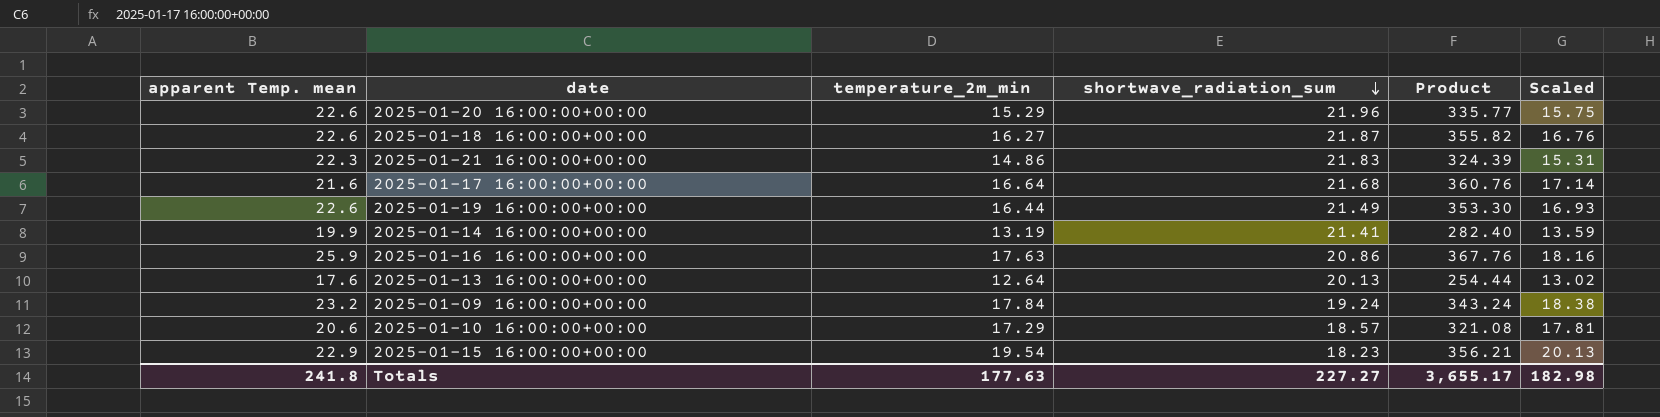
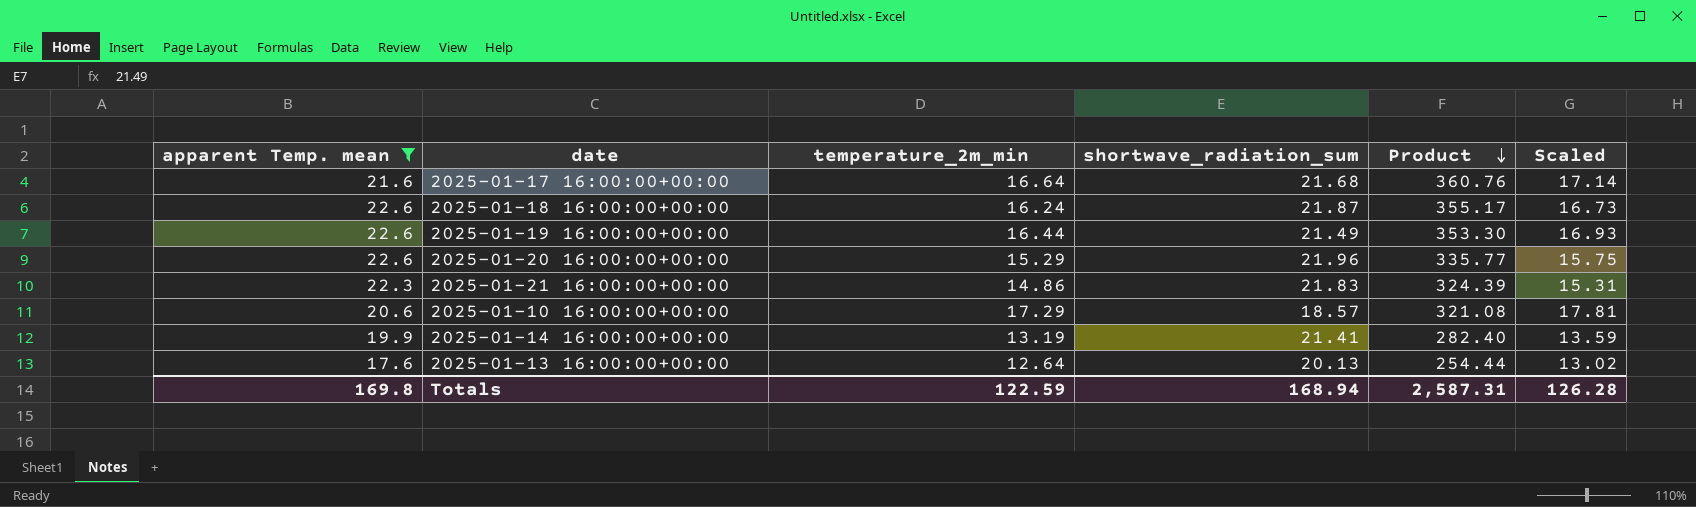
filter: none -> apparent Temp. mean <= 22.6
row order: shortwave_radiation_sum descending -> Product descending
2025-01-18 16:00:00+00:00 | temperature_2m_min: 16.27 -> 16.24
2025-01-18 16:00:00+00:00 | Product: 355.82 -> 355.17
2025-01-18 16:00:00+00:00 | Scaled: 16.76 -> 16.73
Totals | apparent Temp. mean: 241.8 -> 169.8
Totals | temperature_2m_min: 177.63 -> 122.59
Totals | shortwave_radiation_sum: 227.27 -> 168.94
Totals | Product: 3,655.17 -> 2,587.31
Totals | Scaled: 182.98 -> 126.28

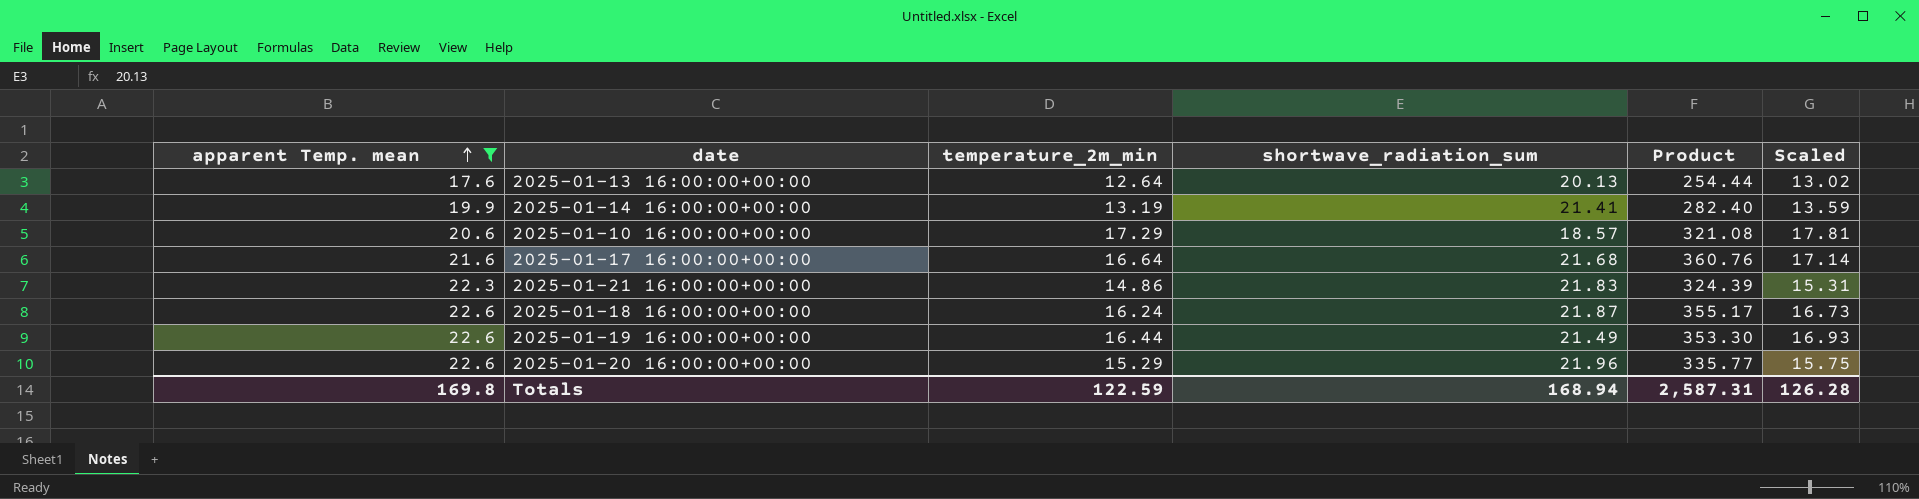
row order: Product descending -> apparent Temp. mean ascending

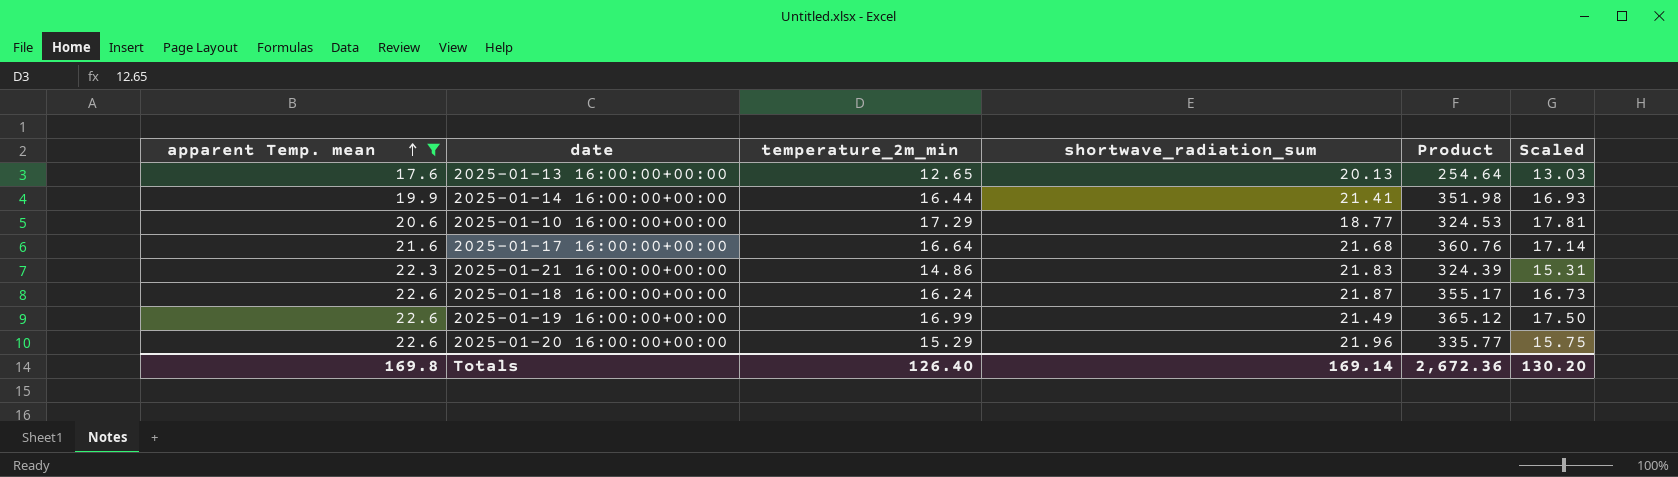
2025-01-13 16:00:00+00:00 | temperature_2m_min: 12.64 -> 12.65
2025-01-13 16:00:00+00:00 | Product: 254.44 -> 254.64
2025-01-13 16:00:00+00:00 | Scaled: 13.02 -> 13.03
2025-01-14 16:00:00+00:00 | temperature_2m_min: 13.19 -> 16.44
2025-01-14 16:00:00+00:00 | Product: 282.40 -> 351.98
2025-01-14 16:00:00+00:00 | Scaled: 13.59 -> 16.93
2025-01-10 16:00:00+00:00 | shortwave_radiation_sum: 18.57 -> 18.77
2025-01-10 16:00:00+00:00 | Product: 321.08 -> 324.53
2025-01-19 16:00:00+00:00 | temperature_2m_min: 16.44 -> 16.99
2025-01-19 16:00:00+00:00 | Product: 353.30 -> 365.12
2025-01-19 16:00:00+00:00 | Scaled: 16.93 -> 17.50
Totals | temperature_2m_min: 122.59 -> 126.40
Totals | shortwave_radiation_sum: 168.94 -> 169.14
Totals | Product: 2,587.31 -> 2,672.36
Totals | Scaled: 126.28 -> 130.20

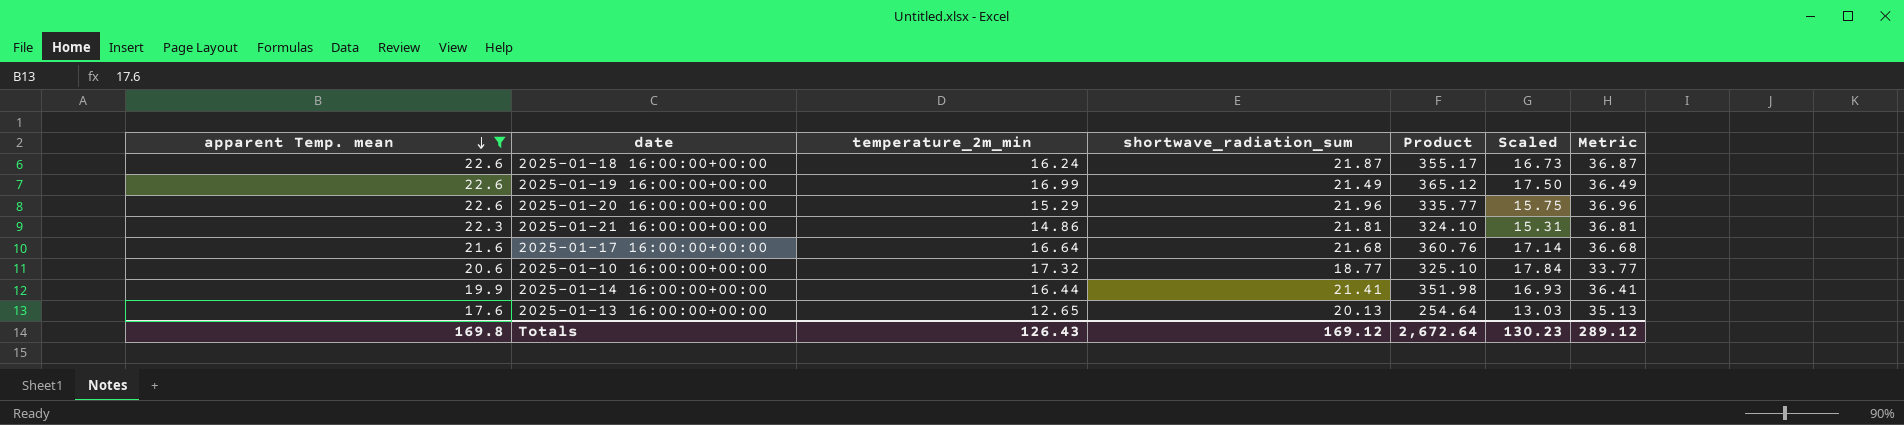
row order: apparent Temp. mean ascending -> apparent Temp. mean descending
column Metric | formula: none -> [shortwave_radiation_sum] + 15
2025-01-21 16:00:00+00:00 | shortwave_radiation_sum: 21.83 -> 21.81
2025-01-21 16:00:00+00:00 | Product: 324.39 -> 324.10
2025-01-10 16:00:00+00:00 | temperature_2m_min: 17.29 -> 17.32
2025-01-10 16:00:00+00:00 | Product: 324.53 -> 325.10
2025-01-10 16:00:00+00:00 | Scaled: 17.81 -> 17.84
Totals | temperature_2m_min: 126.40 -> 126.43
Totals | shortwave_radiation_sum: 169.14 -> 169.12
Totals | Product: 2,672.36 -> 2,672.64
Totals | Scaled: 130.20 -> 130.23

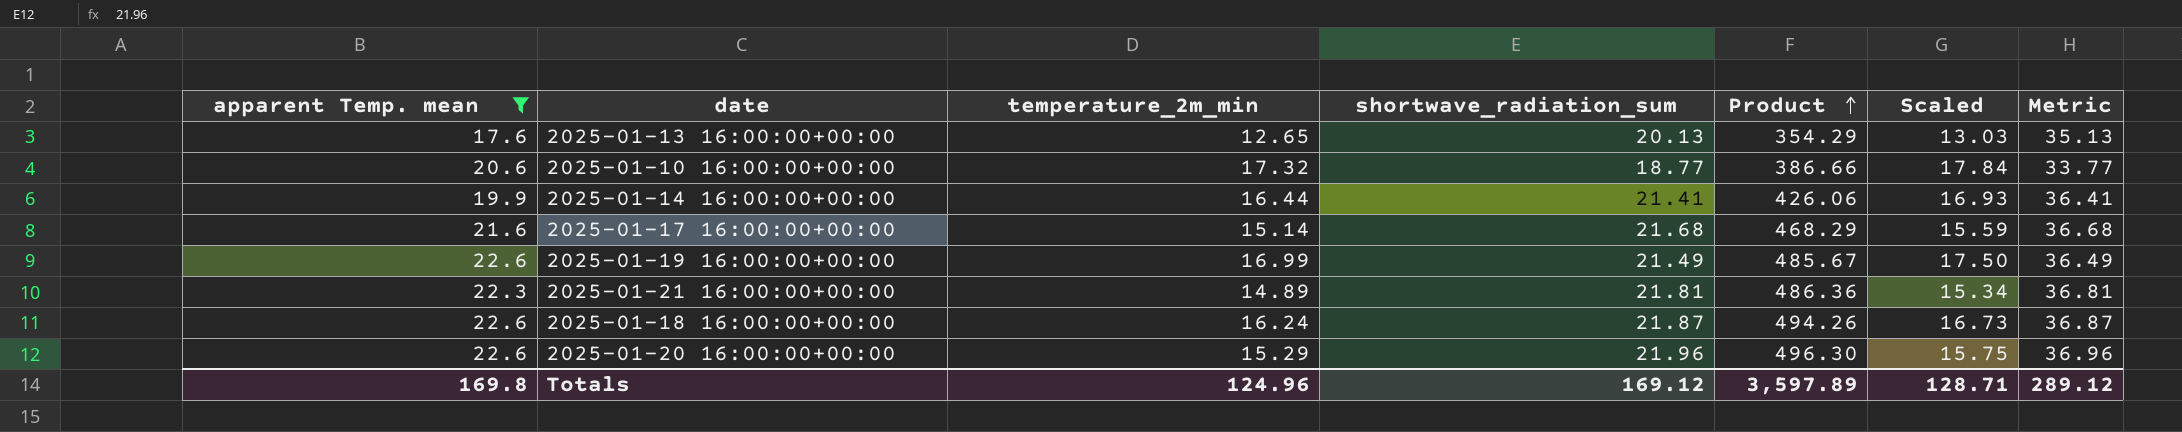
row order: apparent Temp. mean descending -> Product ascending
column Product | formula: [temperature_2m_min] * [shortwave_radiation_sum] -> [apparent Temp. mean] * [shortwave_radiation_sum]
2025-01-17 16:00:00+00:00 | temperature_2m_min: 16.64 -> 15.14
2025-01-17 16:00:00+00:00 | Scaled: 17.14 -> 15.59
2025-01-21 16:00:00+00:00 | temperature_2m_min: 14.86 -> 14.89
2025-01-21 16:00:00+00:00 | Scaled: 15.31 -> 15.34
Totals | temperature_2m_min: 126.43 -> 124.96
Totals | Product: 2,672.64 -> 3,597.89
Totals | Scaled: 130.23 -> 128.71

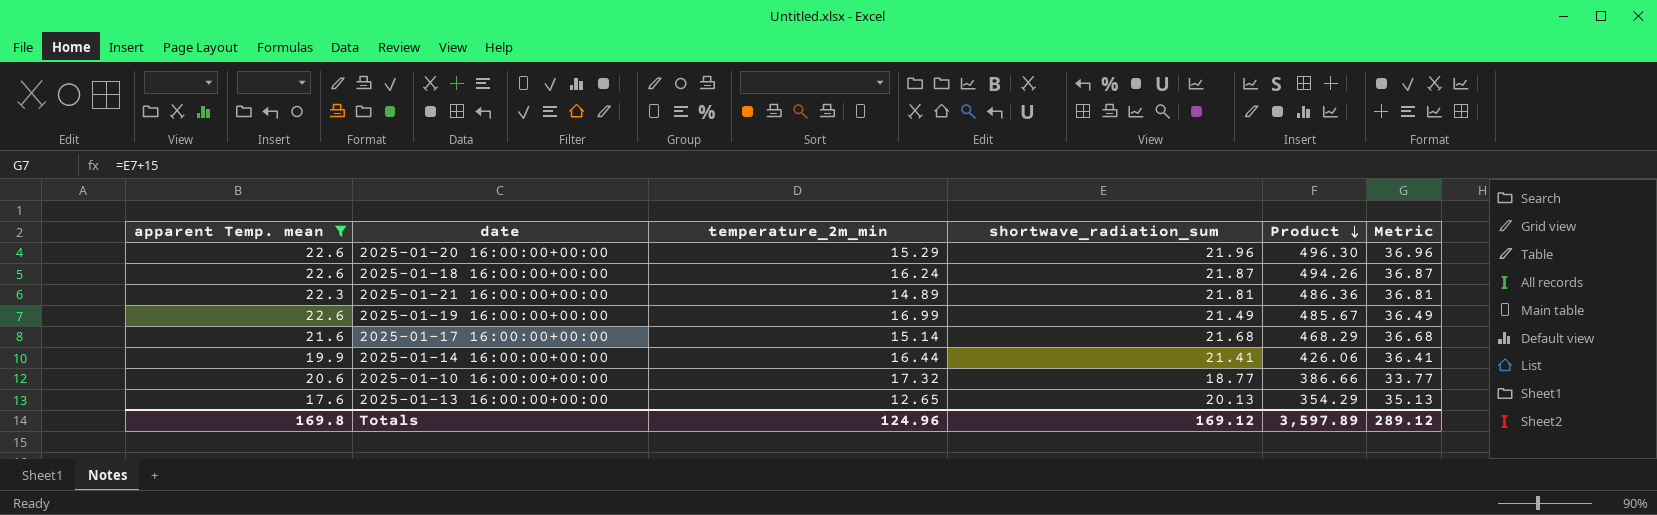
row order: Product ascending -> Product descending
column Scaled | formula: [temperature_2m_min] * 1.03 -> none

